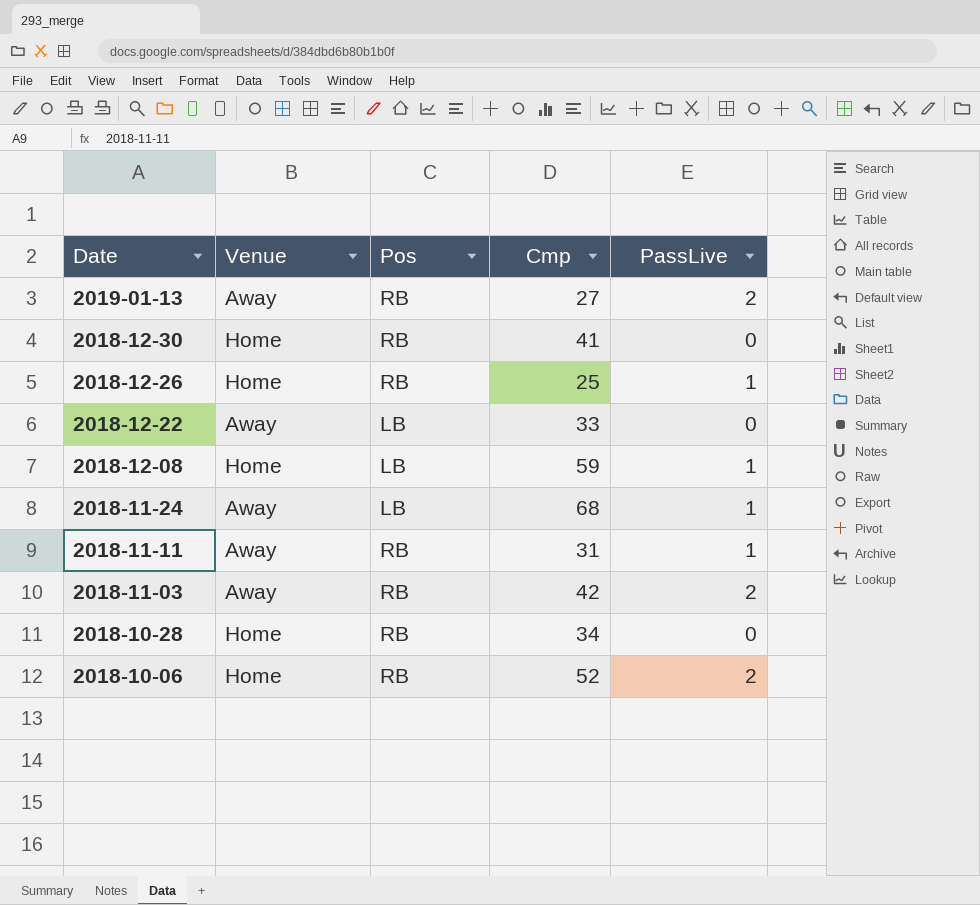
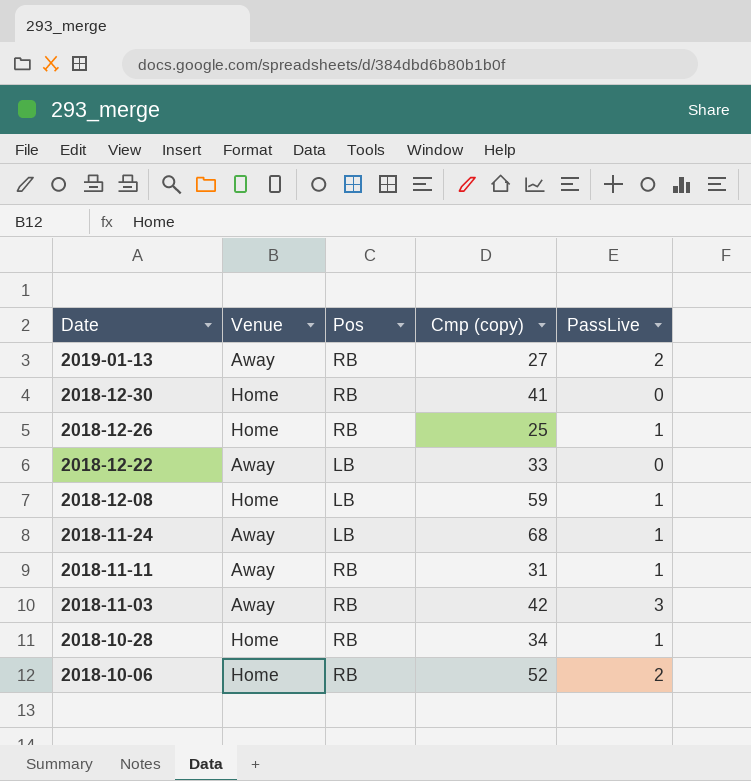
column name: Cmp -> Cmp (copy)
2018-11-03 | PassLive: 2 -> 3
2018-10-28 | PassLive: 0 -> 1

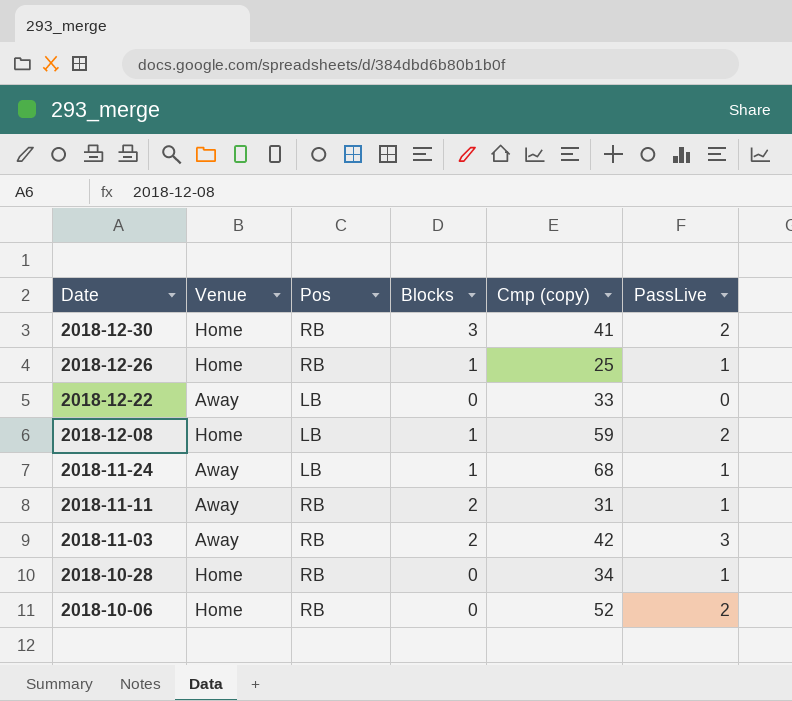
column Blocks | position: none -> 4
row 2019-01-13: Away | RB | 27 | 2 -> none
2018-12-30 | PassLive: 0 -> 2
2018-12-08 | PassLive: 1 -> 2

